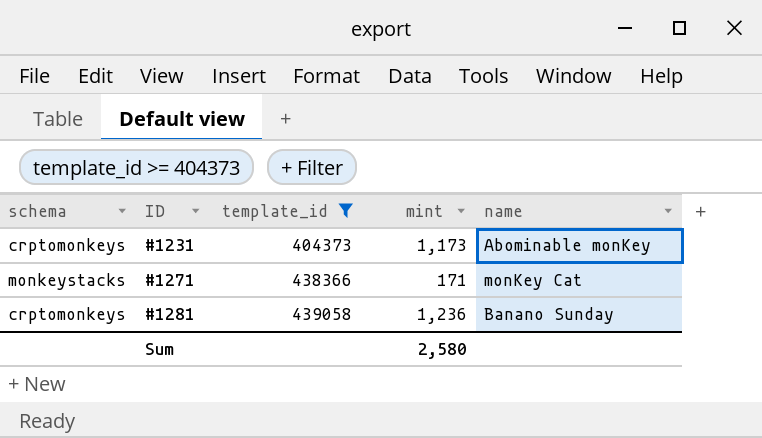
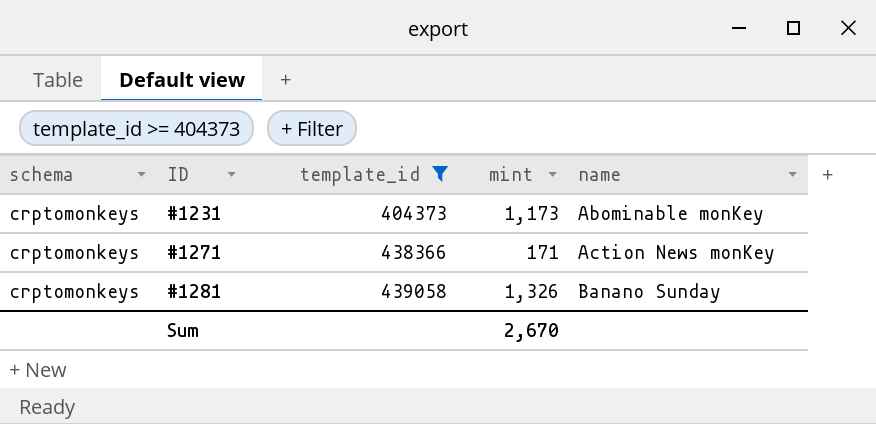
#1271 | schema: monkeystacks -> crptomonkeys
#1271 | name: monKey Cat -> Action News monKey
#1281 | mint: 1,236 -> 1,326
Sum | mint: 2,580 -> 2,670

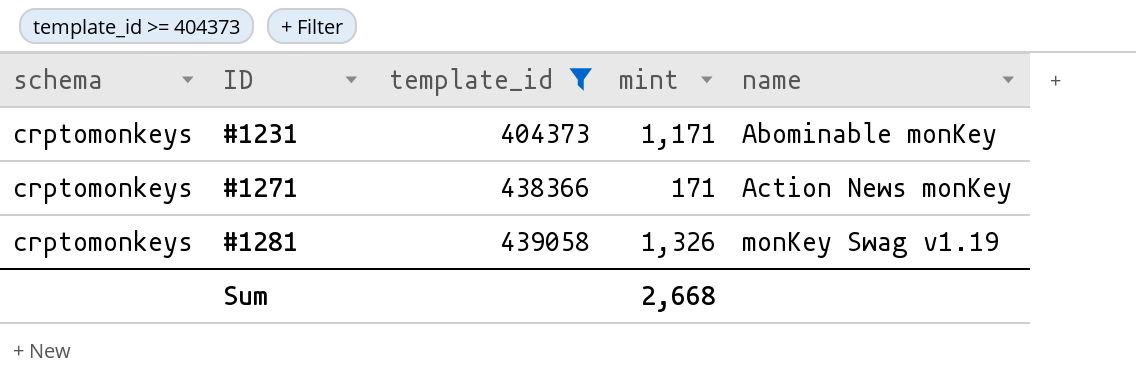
#1231 | mint: 1,173 -> 1,171
#1281 | name: Banano Sunday -> monKey Swag v1.19
Sum | mint: 2,670 -> 2,668

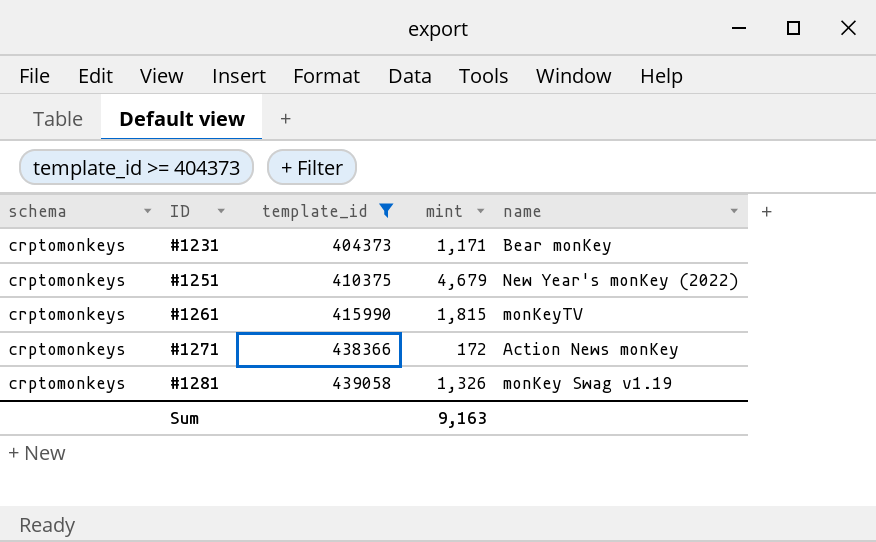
#1231 | name: Abominable monKey -> Bear monKey
row #1251: none -> crptomonkeys | 410375 | 4,679 | New Year's monKey (2022)
row #1261: none -> crptomonkeys | 415990 | 1,815 | monKeyTV
#1271 | mint: 171 -> 172
Sum | mint: 2,668 -> 9,163

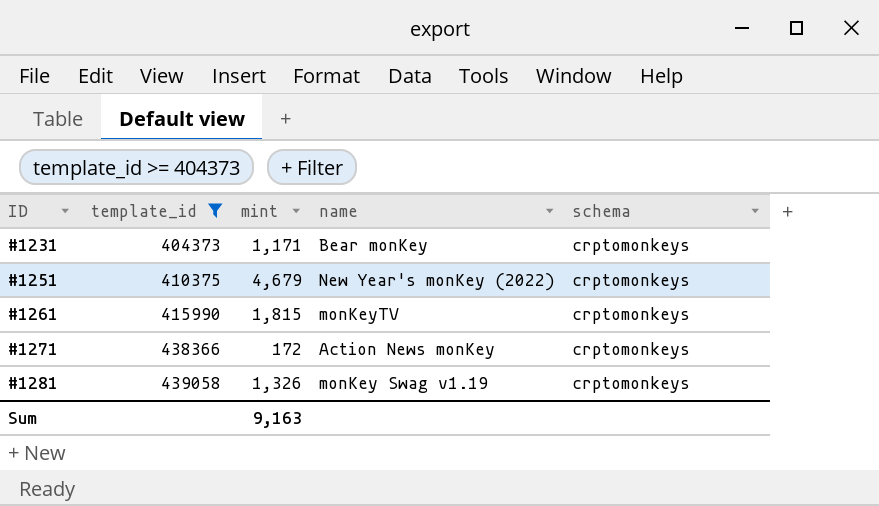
column schema | position: 1 -> 5

